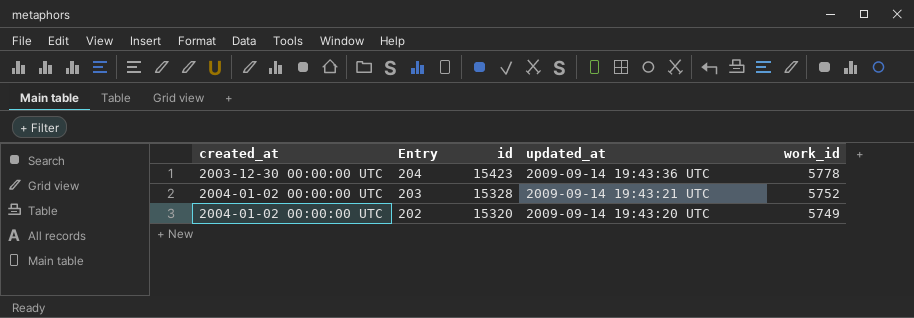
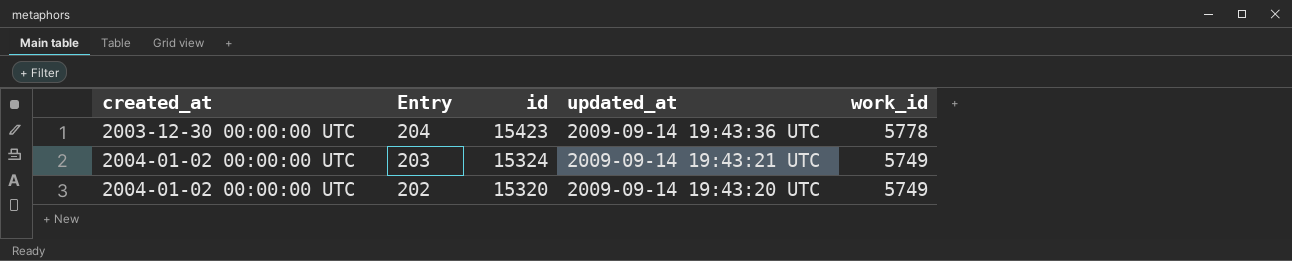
203 | id: 15328 -> 15324
203 | work_id: 5752 -> 5749

